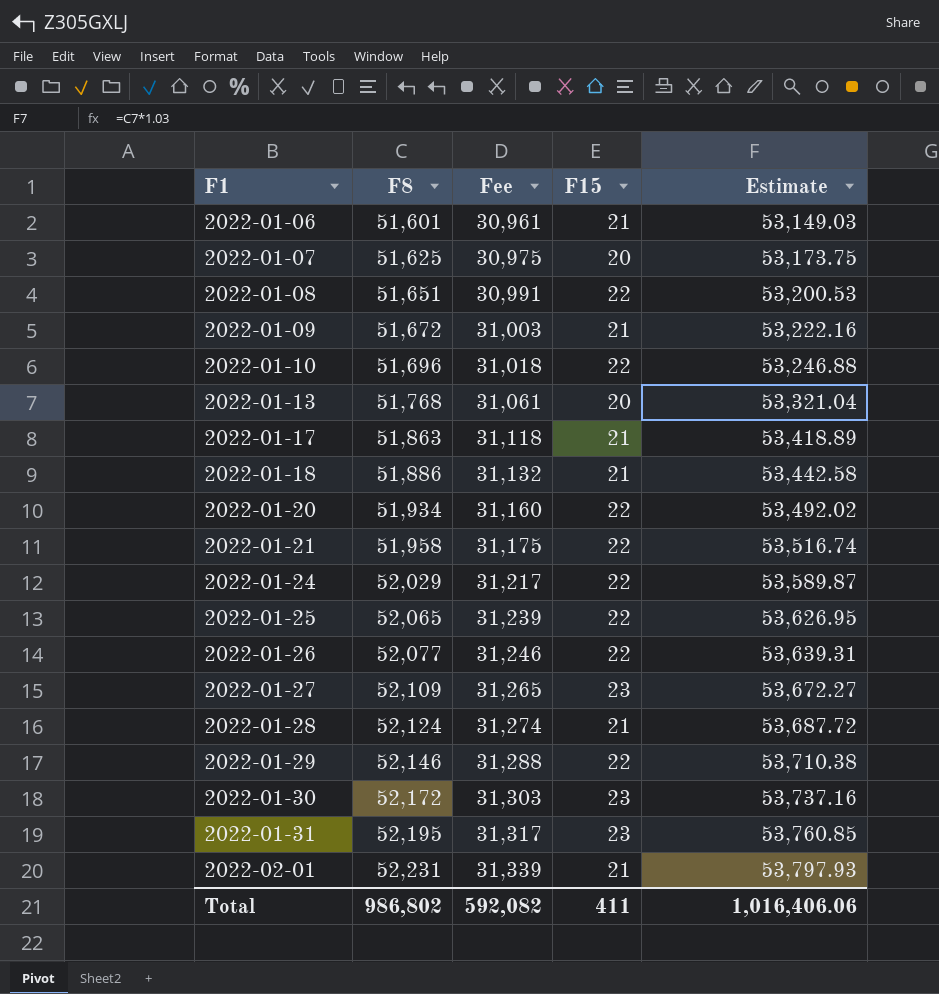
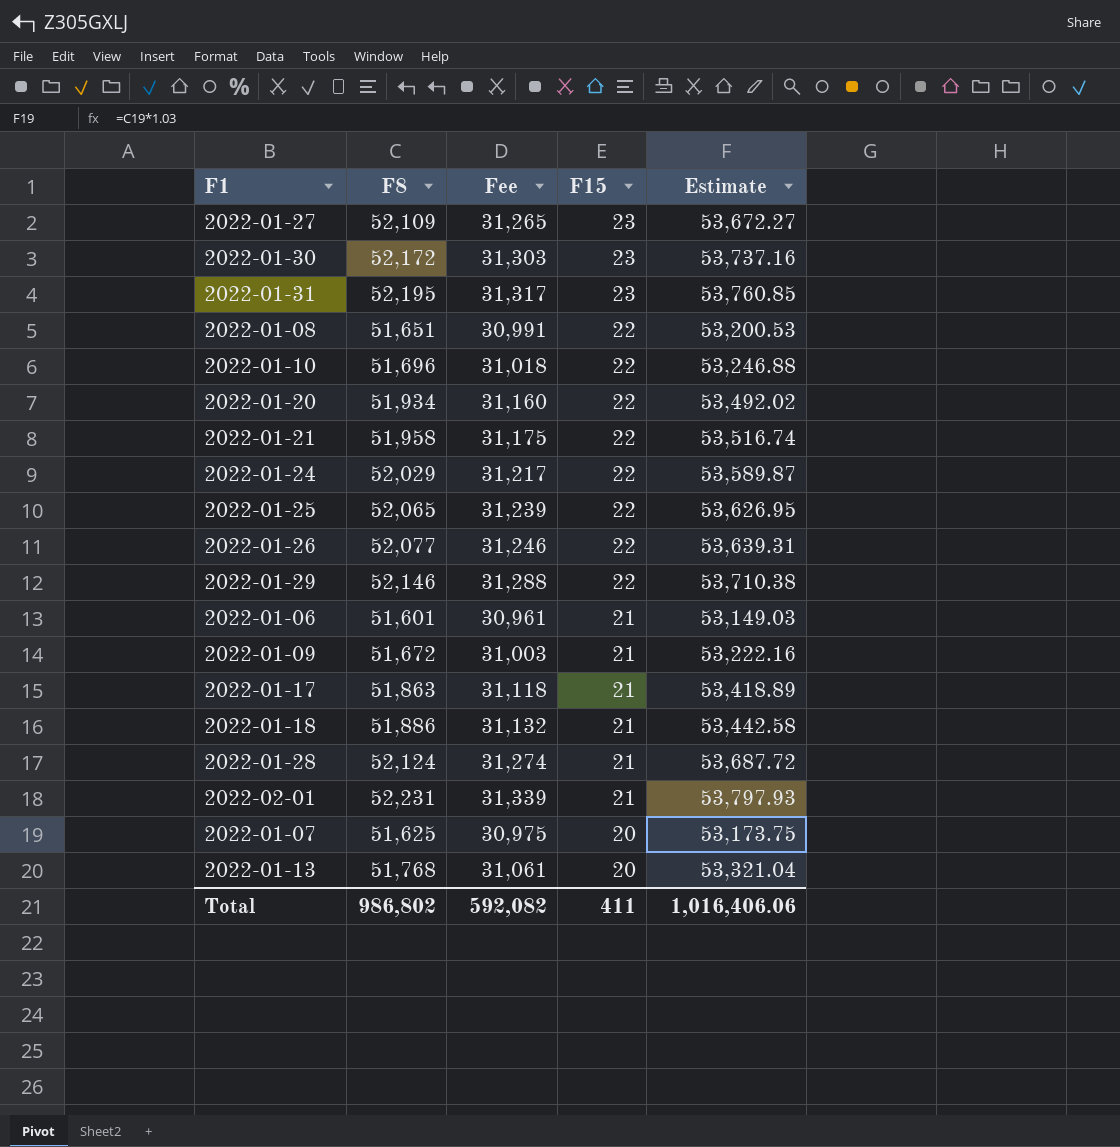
row order: F1 ascending -> F15 descending

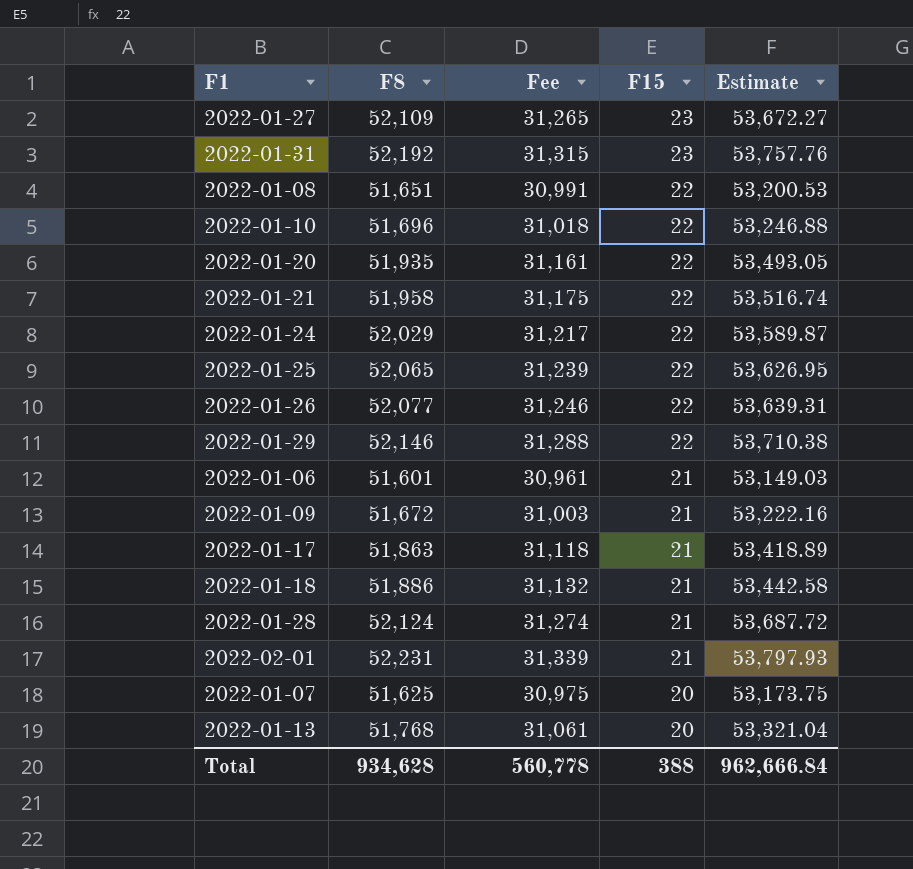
row 2022-01-30: 52,172 | 31,303 | 23 | 53,737.16 -> none
2022-01-31 | F8: 52,195 -> 52,192
2022-01-31 | Fee: 31,317 -> 31,315
2022-01-31 | Estimate: 53,760.85 -> 53,757.76
2022-01-20 | F8: 51,934 -> 51,935
2022-01-20 | Fee: 31,160 -> 31,161
2022-01-20 | Estimate: 53,492.02 -> 53,493.05
Total | F8: 986,802 -> 934,628
Total | Fee: 592,082 -> 560,778
Total | F15: 411 -> 388
Total | Estimate: 1,016,406.06 -> 962,666.84

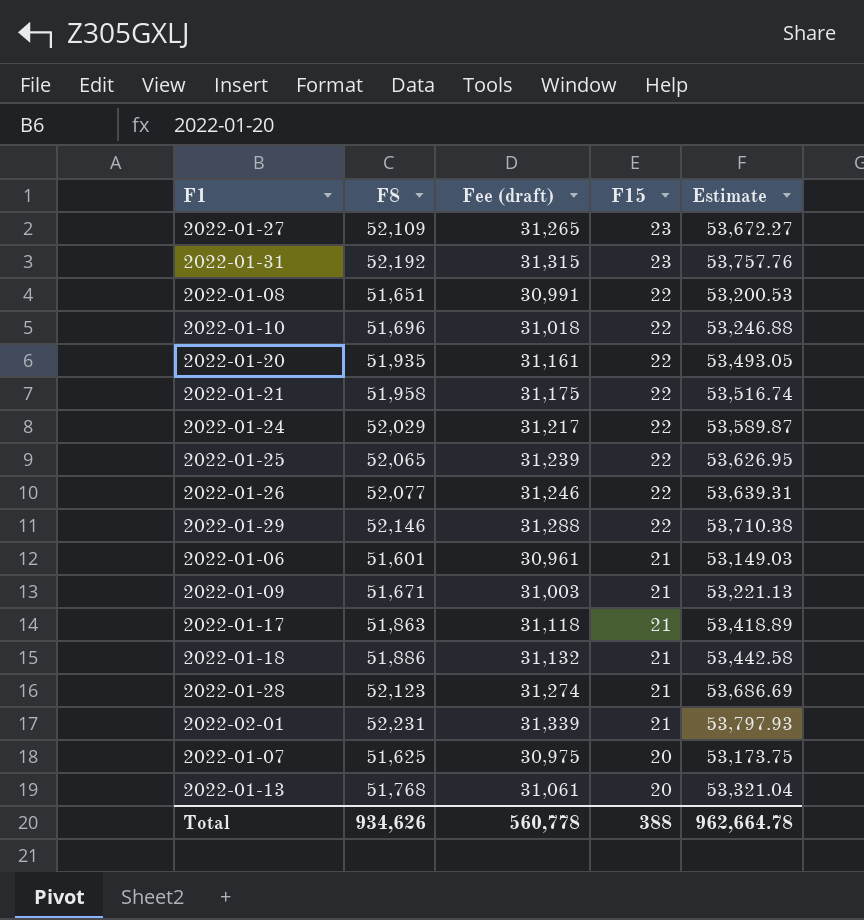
column name: Fee -> Fee (draft)
2022-01-09 | F8: 51,672 -> 51,671
2022-01-09 | Estimate: 53,222.16 -> 53,221.13
2022-01-28 | F8: 52,124 -> 52,123
2022-01-28 | Estimate: 53,687.72 -> 53,686.69
Total | F8: 934,628 -> 934,626
Total | Estimate: 962,666.84 -> 962,664.78

